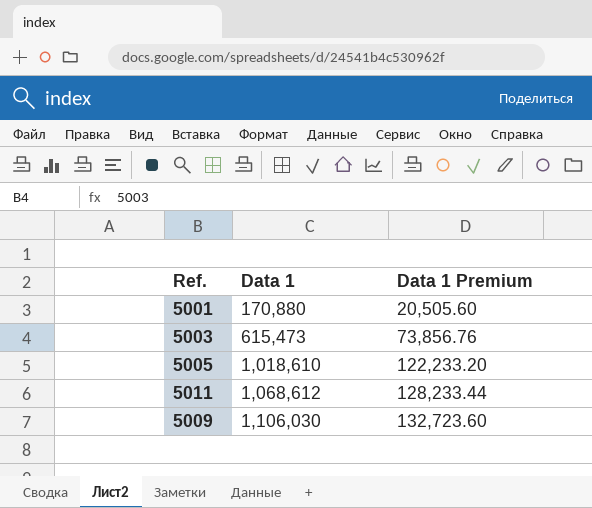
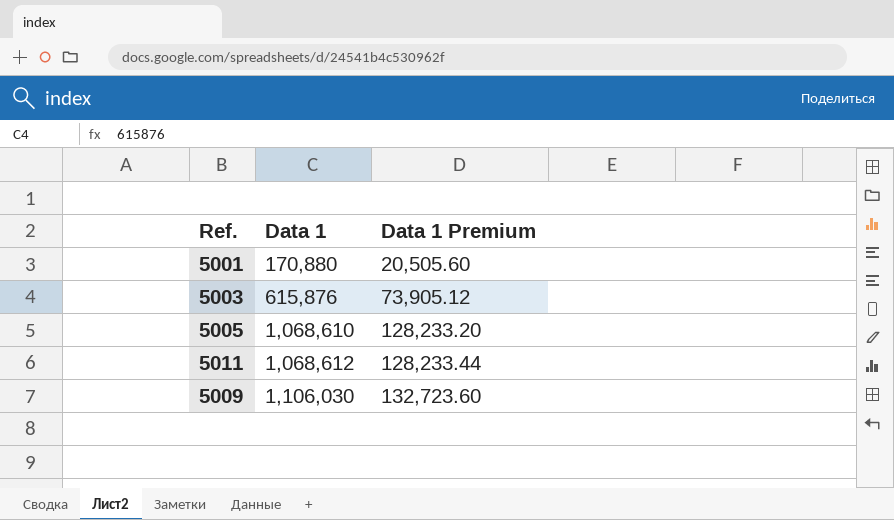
5003 | Data 1: 615,473 -> 615,876
5003 | Data 1 Premium: 73,856.76 -> 73,905.12
5005 | Data 1: 1,018,610 -> 1,068,610
5005 | Data 1 Premium: 122,233.20 -> 128,233.20

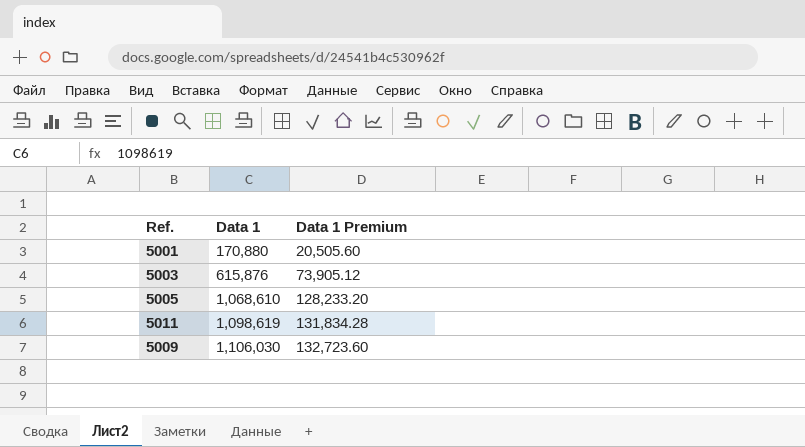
5011 | Data 1: 1,068,612 -> 1,098,619
5011 | Data 1 Premium: 128,233.44 -> 131,834.28

